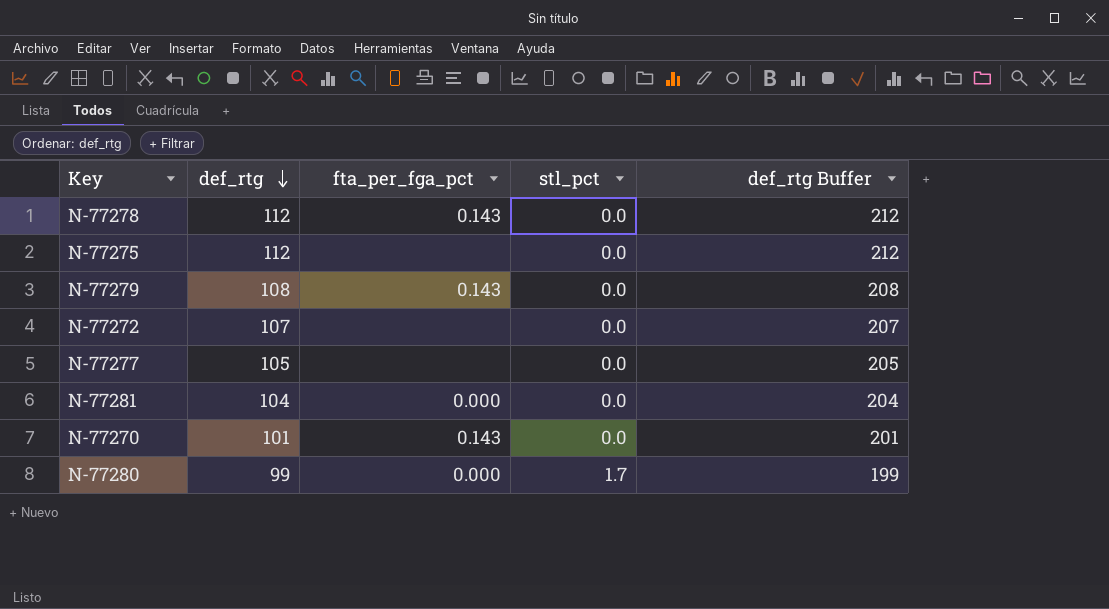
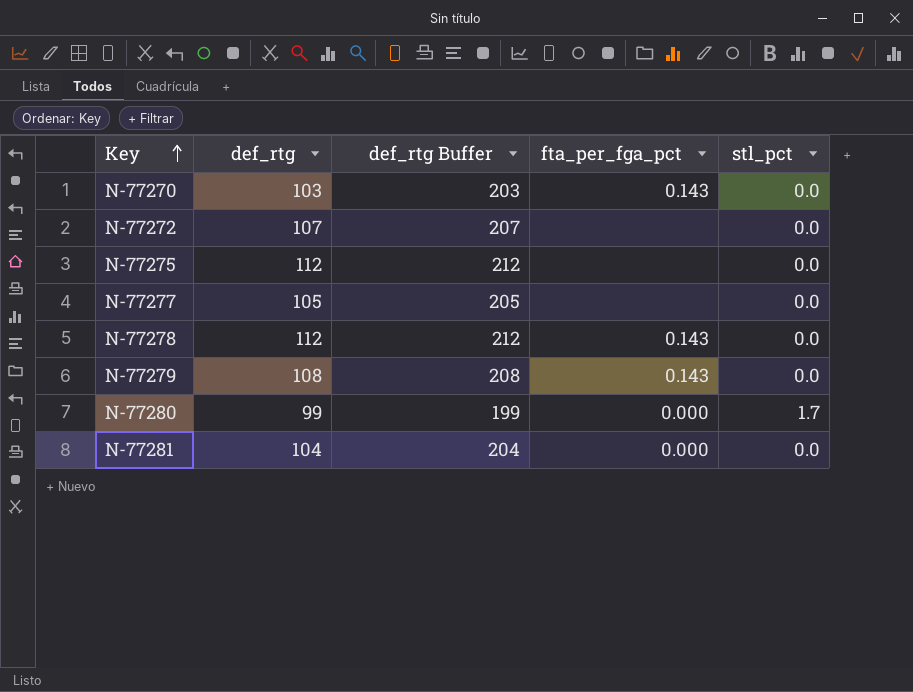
row order: def_rtg descending -> Key ascending
column def_rtg Buffer | position: 5 -> 3
N-77270 | def_rtg: 101 -> 103
N-77270 | def_rtg Buffer: 201 -> 203

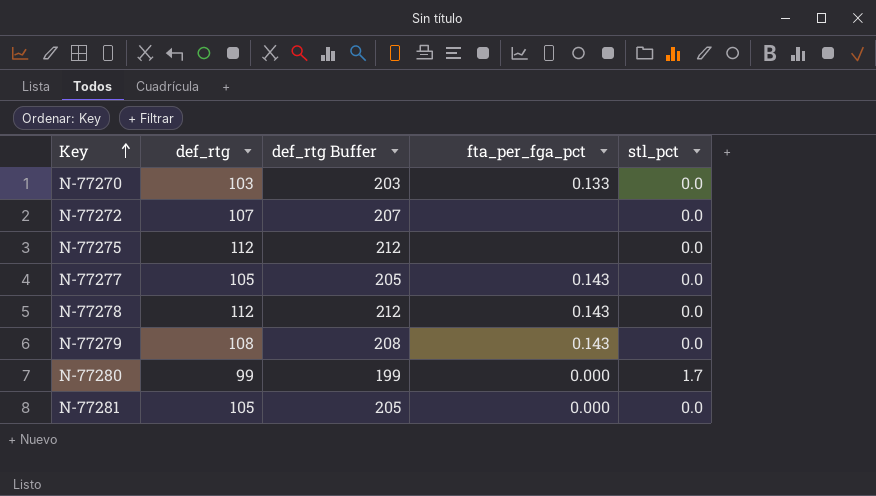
N-77270 | fta_per_fga_pct: 0.143 -> 0.133
N-77277 | fta_per_fga_pct: none -> 0.143
N-77281 | def_rtg: 104 -> 105
N-77281 | def_rtg Buffer: 204 -> 205

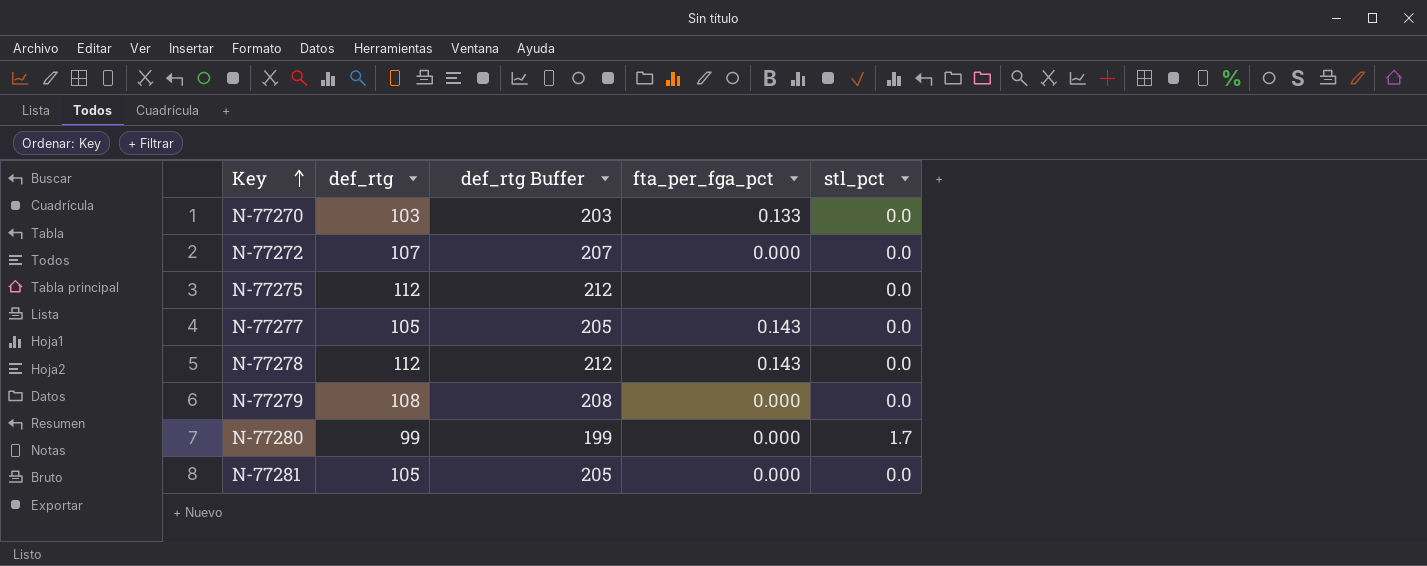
N-77272 | fta_per_fga_pct: none -> 0.000
N-77279 | fta_per_fga_pct: 0.143 -> 0.000

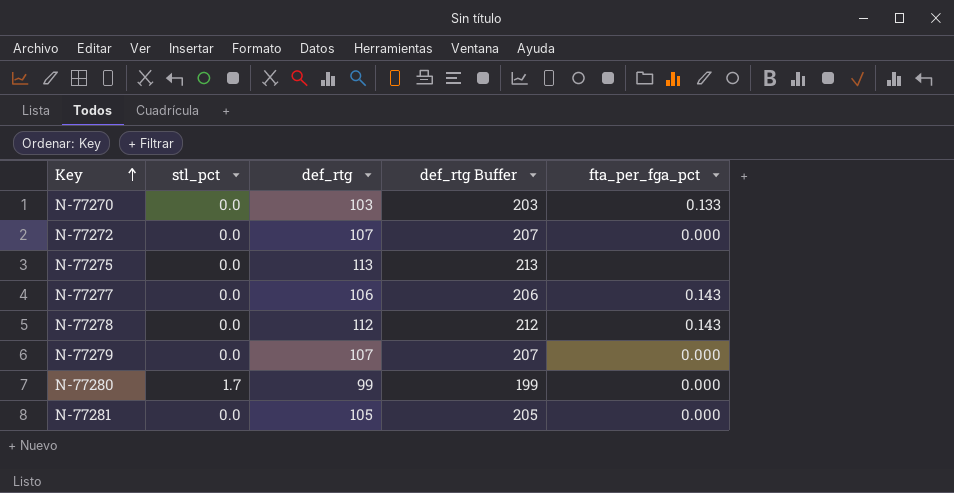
column stl_pct | position: 5 -> 2
N-77275 | def_rtg: 112 -> 113
N-77275 | def_rtg Buffer: 212 -> 213
N-77277 | def_rtg: 105 -> 106
N-77277 | def_rtg Buffer: 205 -> 206
N-77279 | def_rtg: 108 -> 107
N-77279 | def_rtg Buffer: 208 -> 207

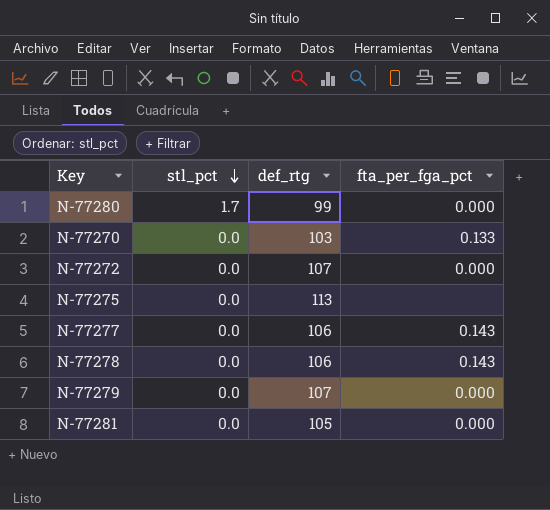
row order: Key ascending -> stl_pct descending
column def_rtg Buffer | formula: [def_rtg] + 100 -> none
N-77278 | def_rtg: 112 -> 106

